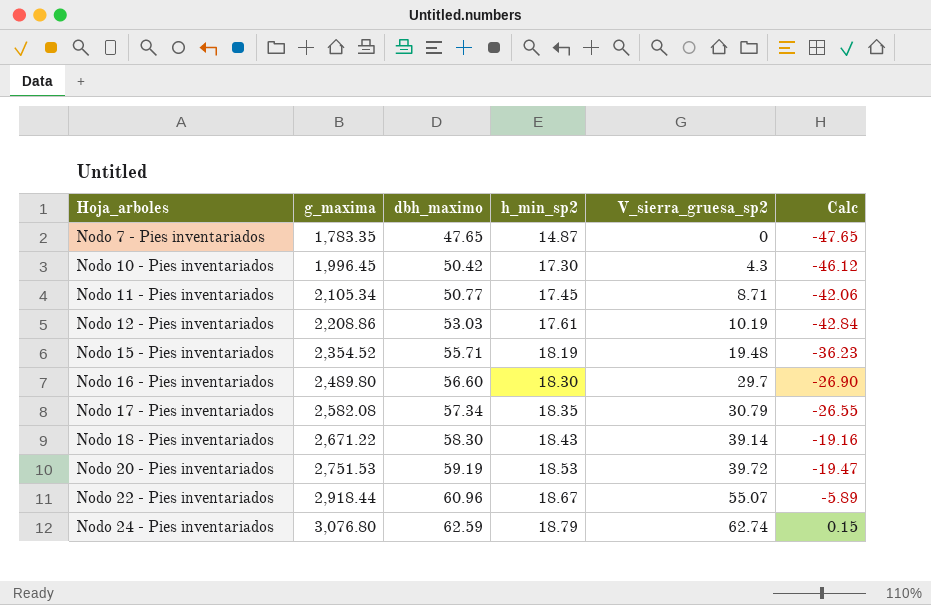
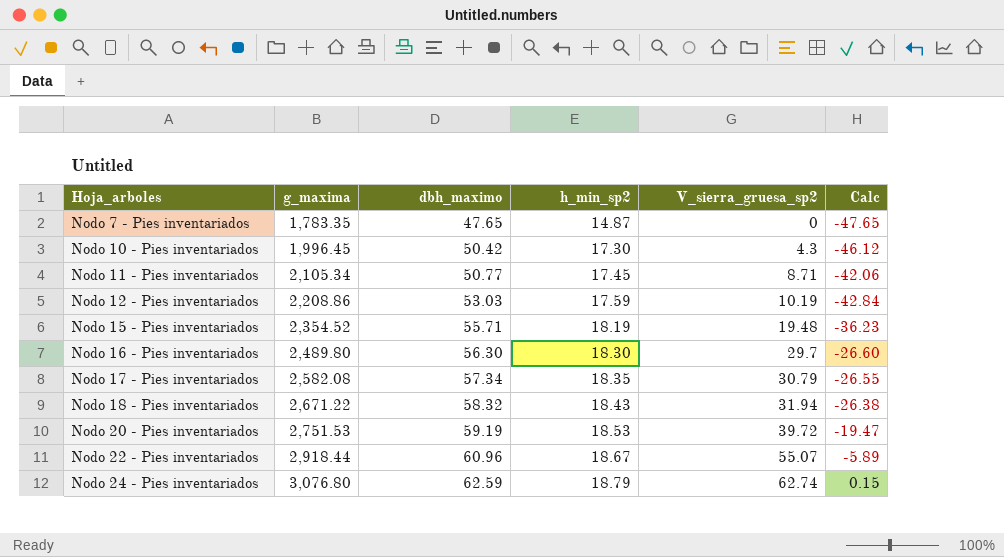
Nodo 12 - Pies inventariados | h_min_sp2: 17.61 -> 17.59
Nodo 16 - Pies inventariados | dbh_maximo: 56.60 -> 56.30
Nodo 16 - Pies inventariados | Calc: -26.90 -> -26.60
Nodo 18 - Pies inventariados | dbh_maximo: 58.30 -> 58.32
Nodo 18 - Pies inventariados | V_sierra_gruesa_sp2: 39.14 -> 31.94
Nodo 18 - Pies inventariados | Calc: -19.16 -> -26.38

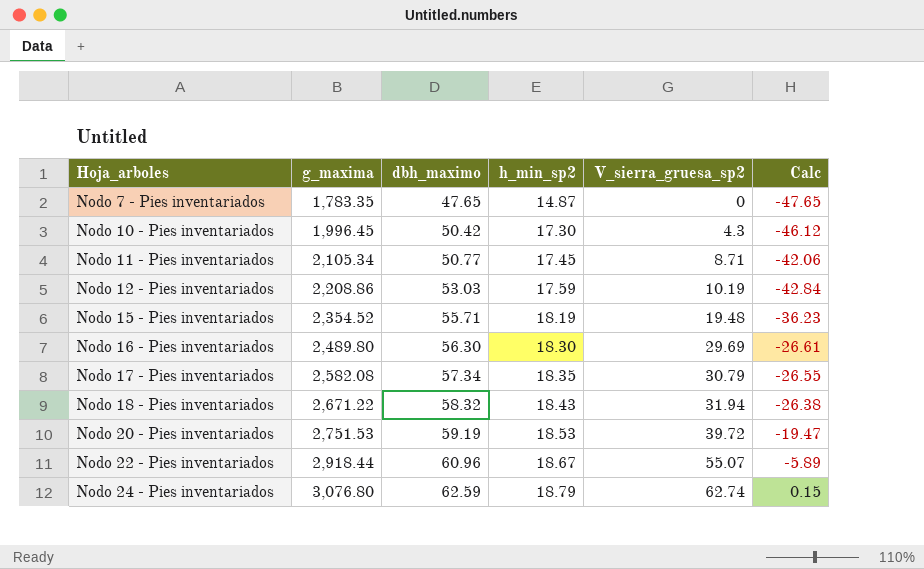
Nodo 16 - Pies inventariados | V_sierra_gruesa_sp2: 29.7 -> 29.69
Nodo 16 - Pies inventariados | Calc: -26.60 -> -26.61

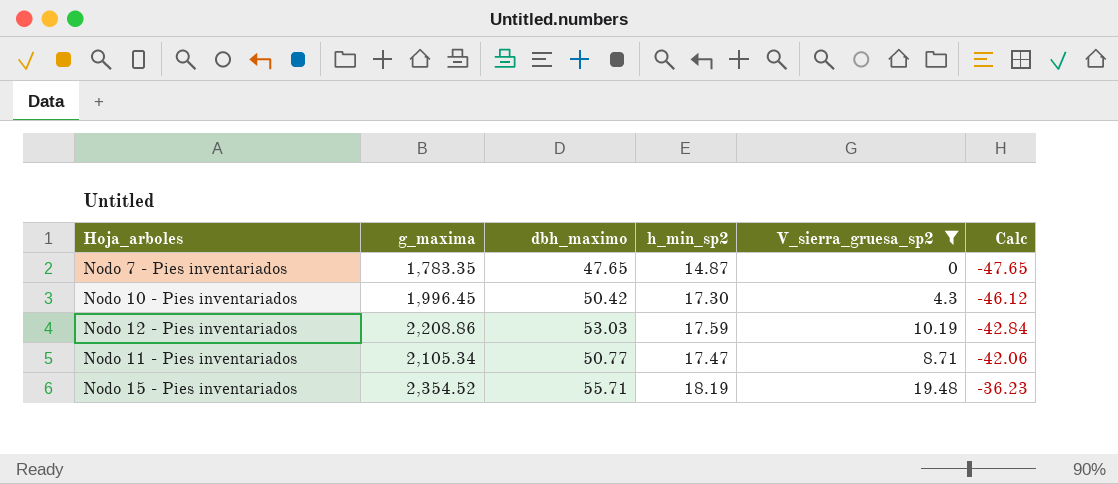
filter: none -> V_sierra_gruesa_sp2 <= 19.48
row order: Hoja_arboles ascending -> Calc ascending
Nodo 11 - Pies inventariados | h_min_sp2: 17.45 -> 17.47

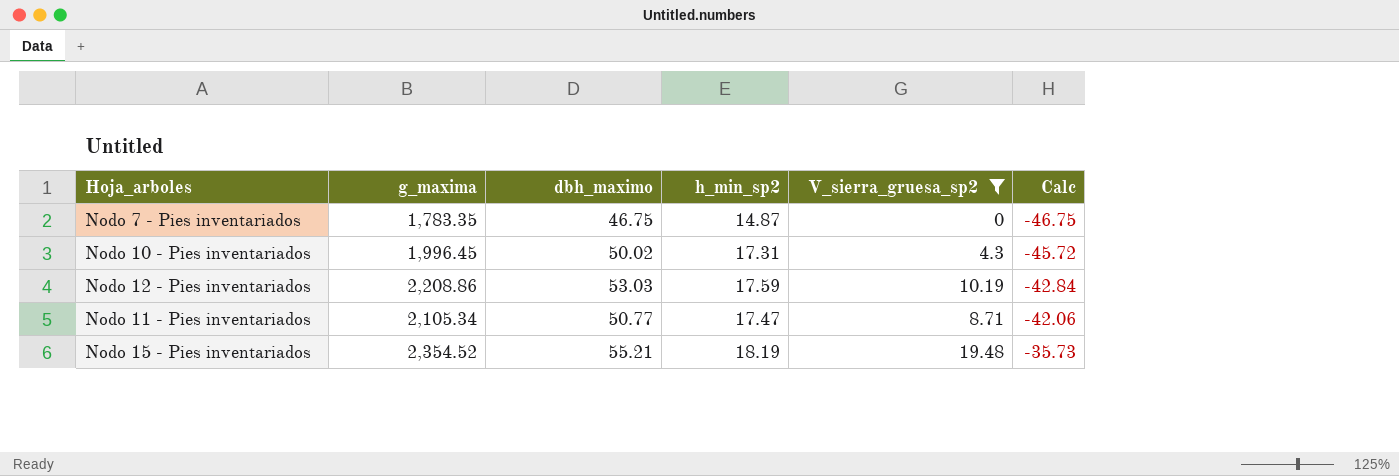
Nodo 7 - Pies inventariados | dbh_maximo: 47.65 -> 46.75
Nodo 7 - Pies inventariados | Calc: -47.65 -> -46.75
Nodo 10 - Pies inventariados | dbh_maximo: 50.42 -> 50.02
Nodo 10 - Pies inventariados | h_min_sp2: 17.30 -> 17.31
Nodo 10 - Pies inventariados | Calc: -46.12 -> -45.72
Nodo 15 - Pies inventariados | dbh_maximo: 55.71 -> 55.21
Nodo 15 - Pies inventariados | Calc: -36.23 -> -35.73

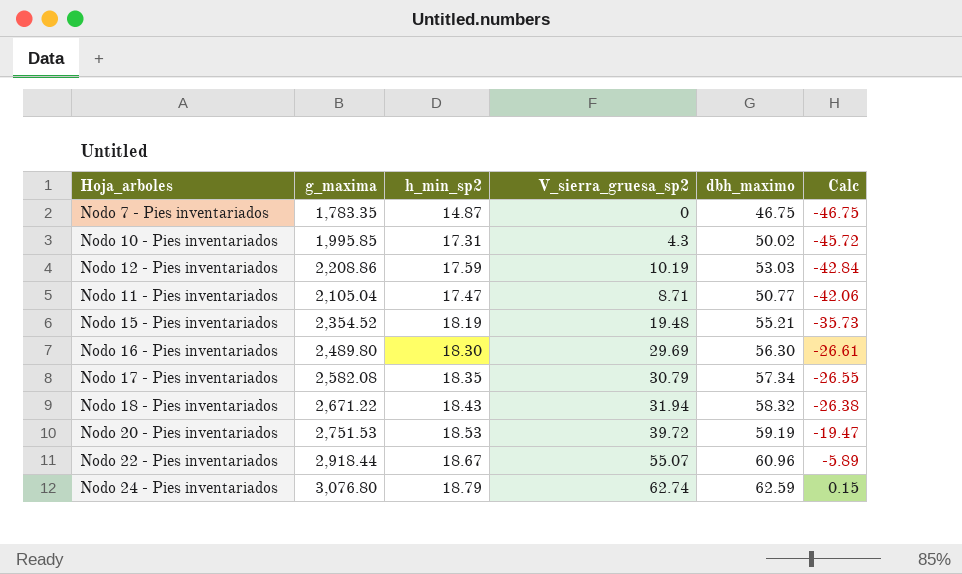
filter: V_sierra_gruesa_sp2 <= 19.48 -> none
column dbh_maximo | position: 3 -> 5
Nodo 10 - Pies inventariados | g_maxima: 1,996.45 -> 1,995.85
Nodo 11 - Pies inventariados | g_maxima: 2,105.34 -> 2,105.04

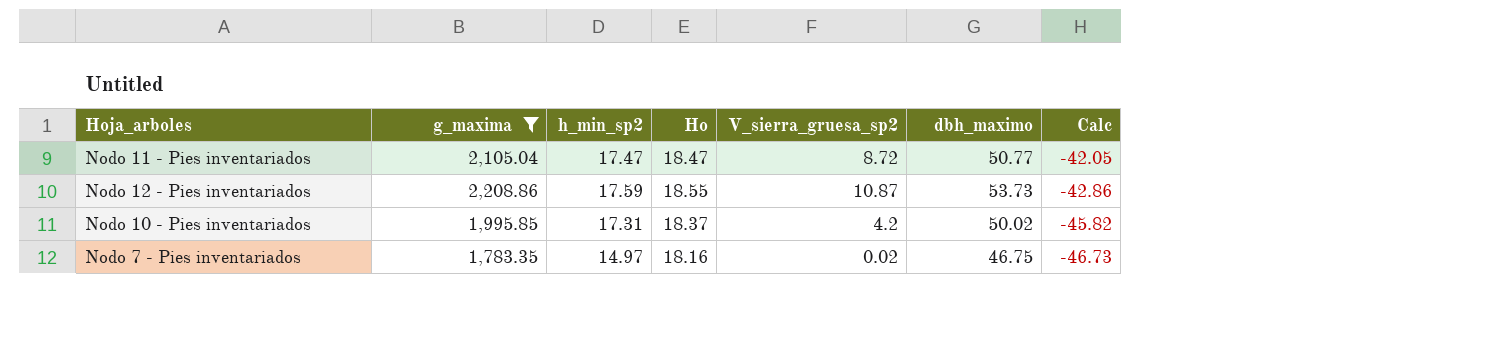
filter: none -> g_maxima <= 2,208.86
row order: Calc ascending -> Calc descending
column Ho | position: none -> 4
Nodo 11 - Pies inventariados | V_sierra_gruesa_sp2: 8.71 -> 8.72
Nodo 11 - Pies inventariados | Calc: -42.06 -> -42.05
Nodo 12 - Pies inventariados | V_sierra_gruesa_sp2: 10.19 -> 10.87
Nodo 12 - Pies inventariados | dbh_maximo: 53.03 -> 53.73
Nodo 12 - Pies inventariados | Calc: -42.84 -> -42.86
Nodo 10 - Pies inventariados | V_sierra_gruesa_sp2: 4.3 -> 4.2
Nodo 10 - Pies inventariados | Calc: -45.72 -> -45.82
Nodo 7 - Pies inventariados | h_min_sp2: 14.87 -> 14.97
Nodo 7 - Pies inventariados | V_sierra_gruesa_sp2: 0 -> 0.02
Nodo 7 - Pies inventariados | Calc: -46.75 -> -46.73

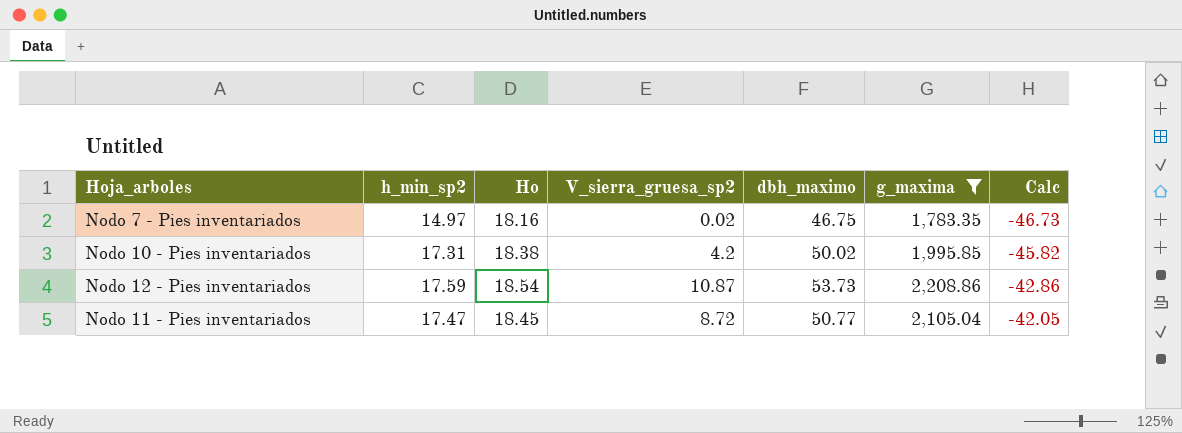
row order: Calc descending -> Calc ascending
column g_maxima | position: 2 -> 6
Nodo 10 - Pies inventariados | Ho: 18.37 -> 18.38
Nodo 12 - Pies inventariados | Ho: 18.55 -> 18.54
Nodo 11 - Pies inventariados | Ho: 18.47 -> 18.45

